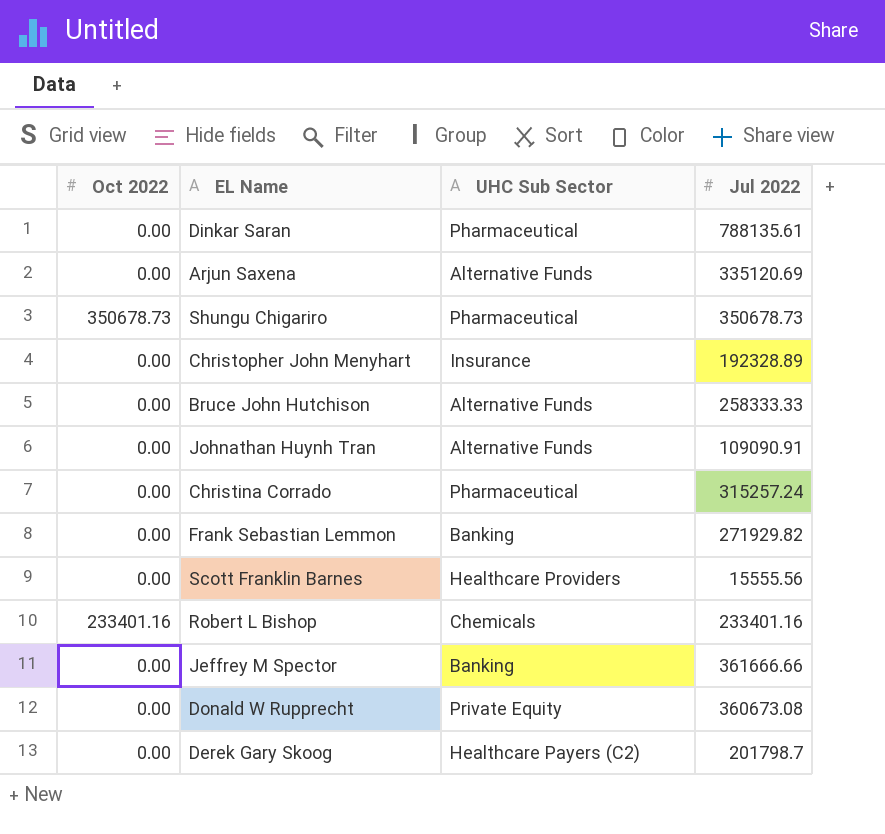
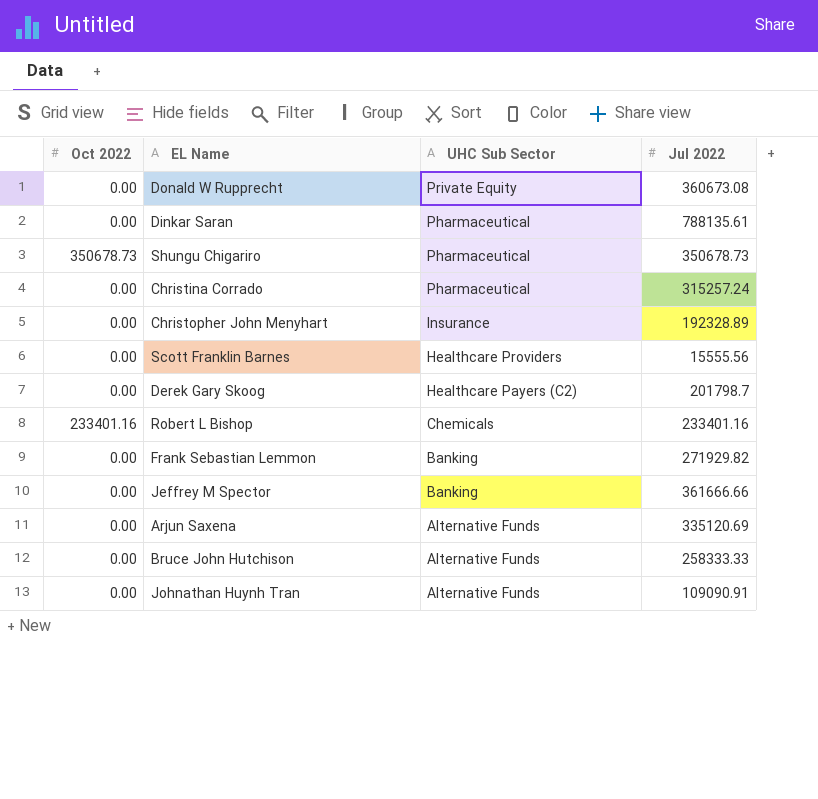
row order: none -> UHC Sub Sector descending

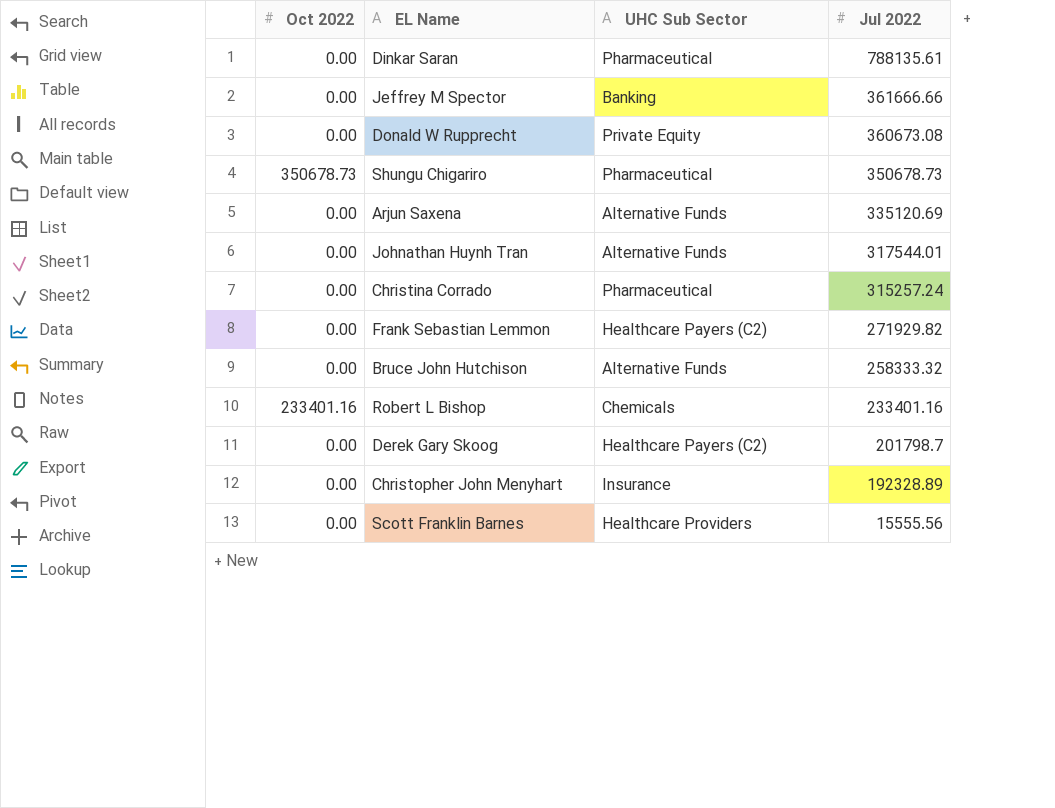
row order: UHC Sub Sector descending -> Jul 2022 descending
Johnathan Huynh Tran | Jul 2022: 109090.91 -> 317544.01
Frank Sebastian Lemmon | UHC Sub Sector: Banking -> Healthcare Payers (C2)
Bruce John Hutchison | Jul 2022: 258333.33 -> 258333.32

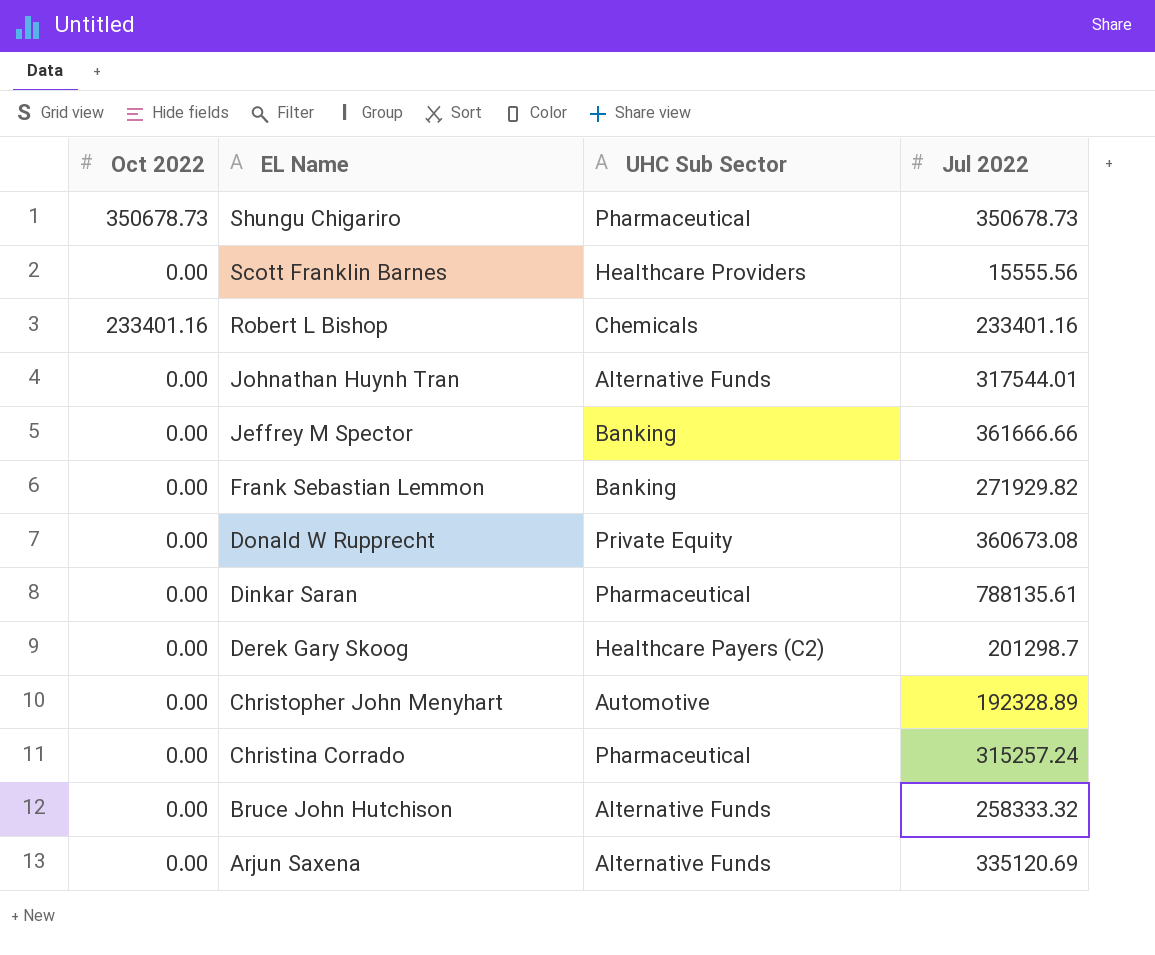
row order: Jul 2022 descending -> EL Name descending
Frank Sebastian Lemmon | UHC Sub Sector: Healthcare Payers (C2) -> Banking
Derek Gary Skoog | Jul 2022: 201798.7 -> 201298.7
Christopher John Menyhart | UHC Sub Sector: Insurance -> Automotive

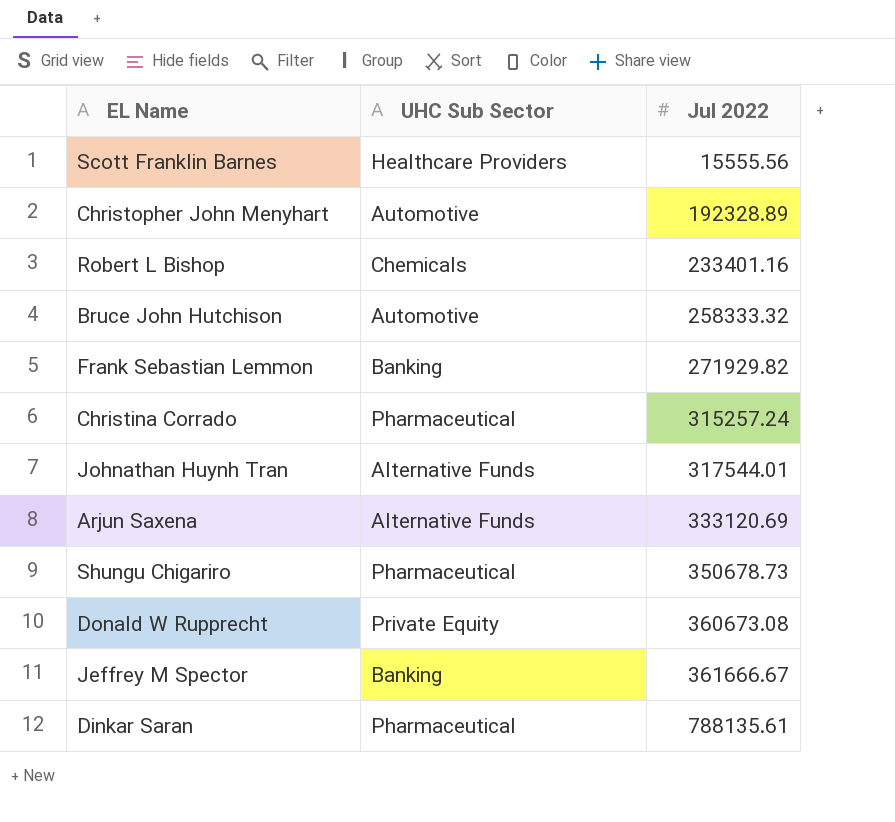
row order: EL Name descending -> Jul 2022 ascending
column Oct 2022 | position: 1 -> none
row Derek Gary Skoog: 0.00 | Healthcare Payers (C2) | 201298.7 -> none
Bruce John Hutchison | UHC Sub Sector: Alternative Funds -> Automotive
Arjun Saxena | Jul 2022: 335120.69 -> 333120.69
Jeffrey M Spector | Jul 2022: 361666.66 -> 361666.67

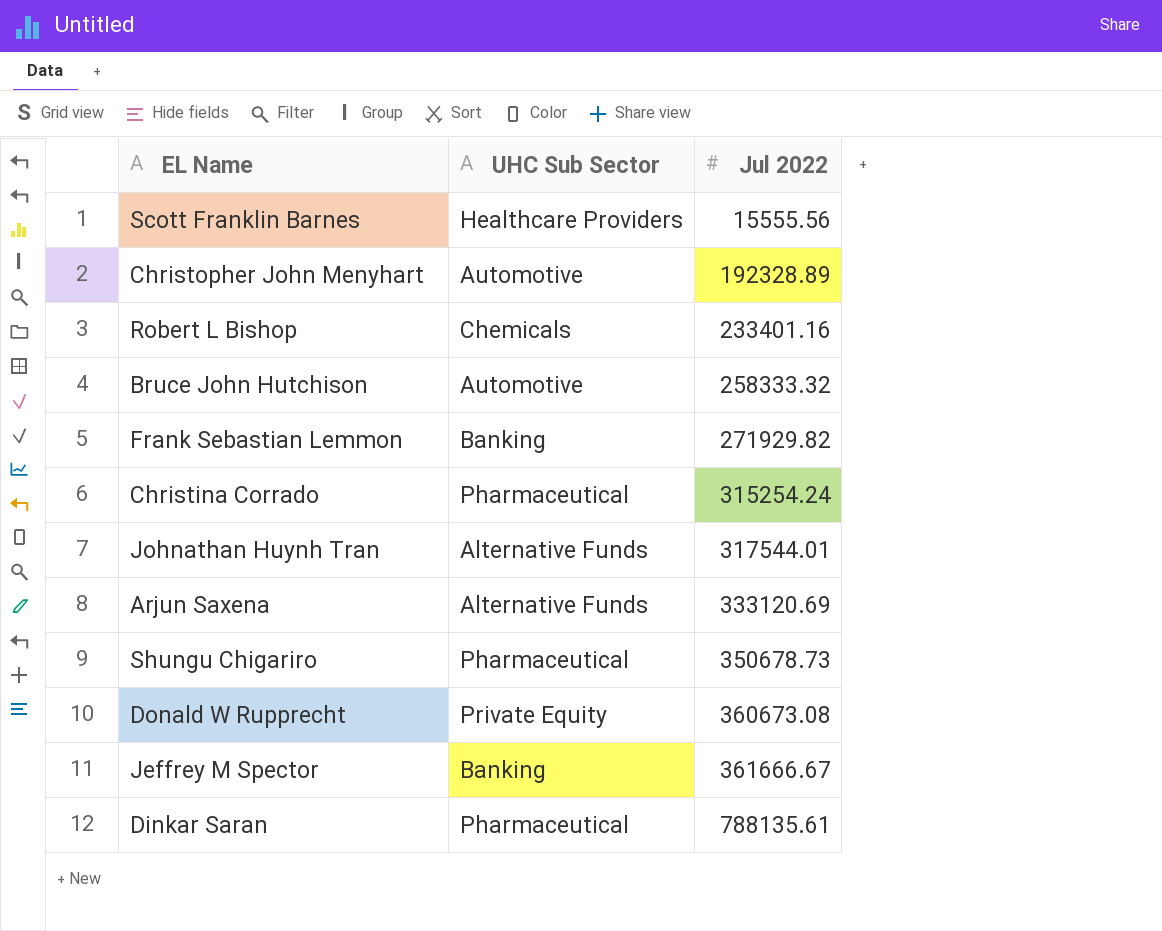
Christina Corrado | Jul 2022: 315257.24 -> 315254.24

